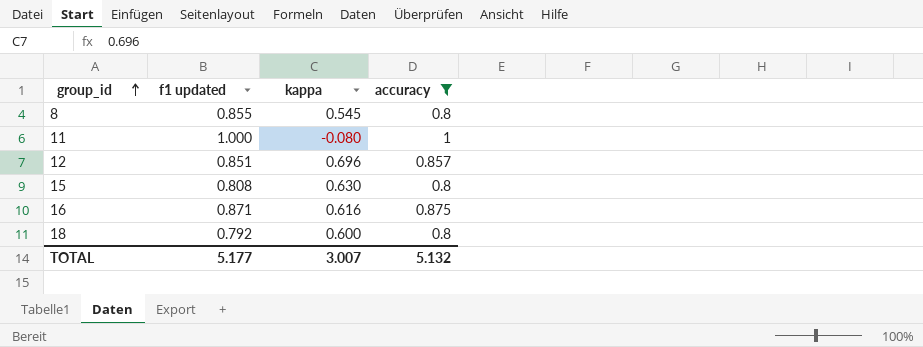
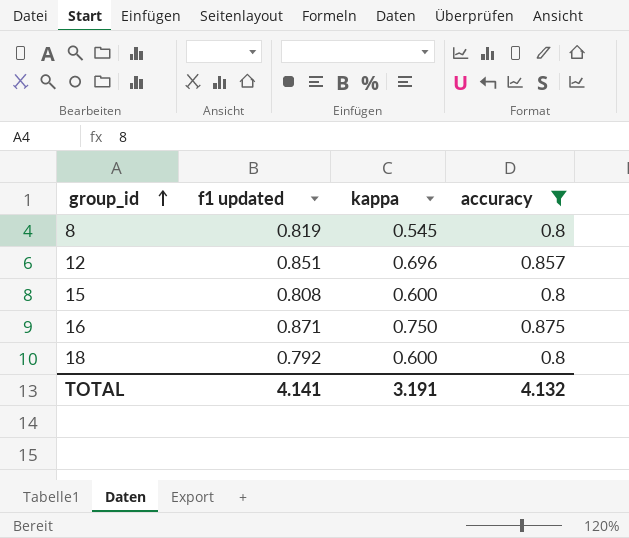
row 11: 1.000 | -0.080 | 1 -> none
8 | f1 updated: 0.855 -> 0.819
15 | kappa: 0.630 -> 0.600
16 | kappa: 0.616 -> 0.750
TOTAL | f1 updated: 5.177 -> 4.141
TOTAL | kappa: 3.007 -> 3.191
TOTAL | accuracy: 5.132 -> 4.132

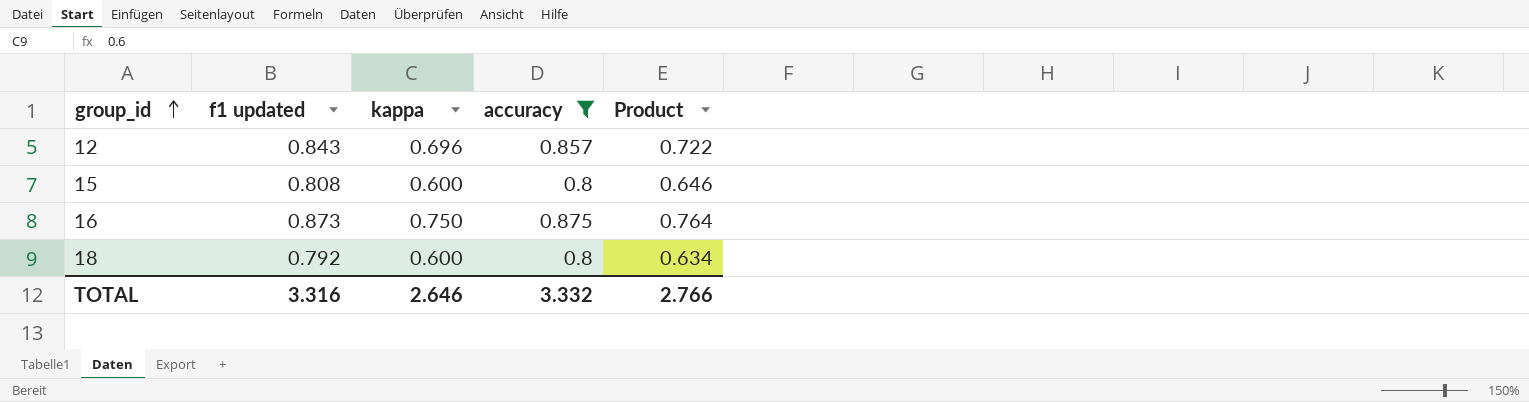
column Product | formula: none -> [f1 updated] * [accuracy]
row 8: 0.819 | 0.545 | 0.8 -> none
12 | f1 updated: 0.851 -> 0.843
16 | f1 updated: 0.871 -> 0.873
TOTAL | f1 updated: 4.141 -> 3.316
TOTAL | kappa: 3.191 -> 2.646
TOTAL | accuracy: 4.132 -> 3.332

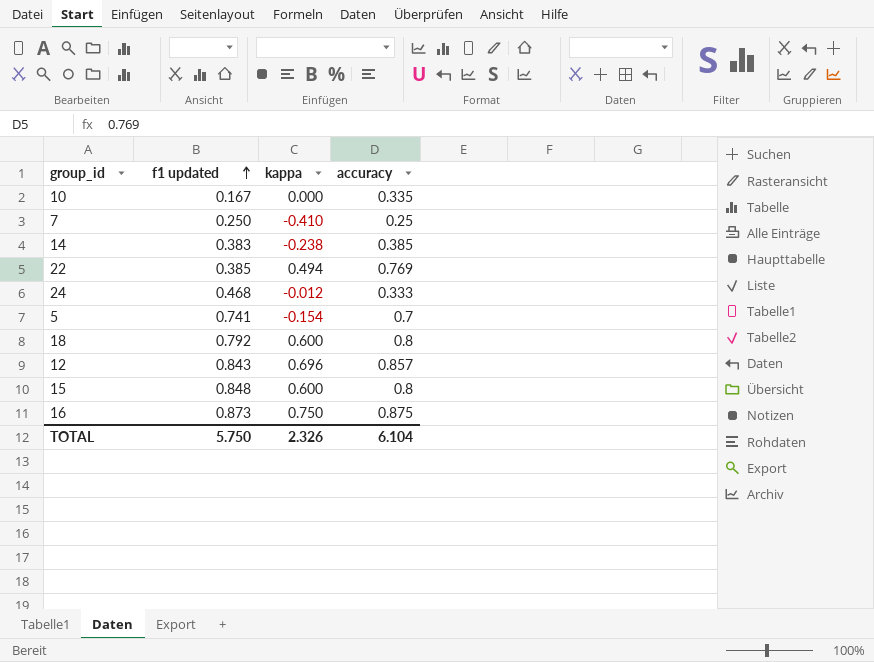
filter: accuracy >= 0.8 -> none
row order: group_id ascending -> f1 updated ascending
column Product | formula: [f1 updated] * [accuracy] -> none
15 | f1 updated: 0.808 -> 0.848
TOTAL | f1 updated: 3.316 -> 5.750
TOTAL | kappa: 2.646 -> 2.326
TOTAL | accuracy: 3.332 -> 6.104

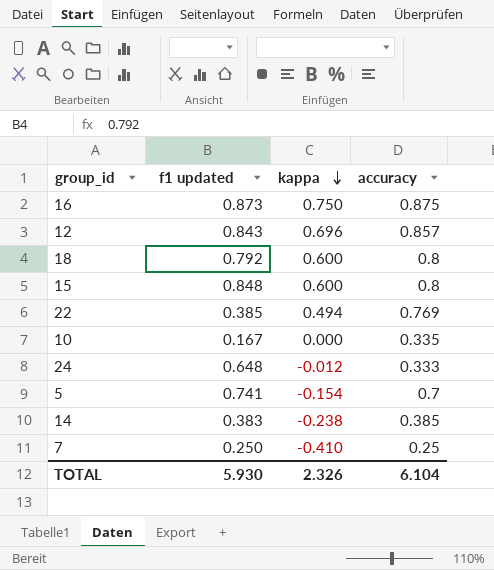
row order: f1 updated ascending -> kappa descending
24 | f1 updated: 0.468 -> 0.648
TOTAL | f1 updated: 5.750 -> 5.930

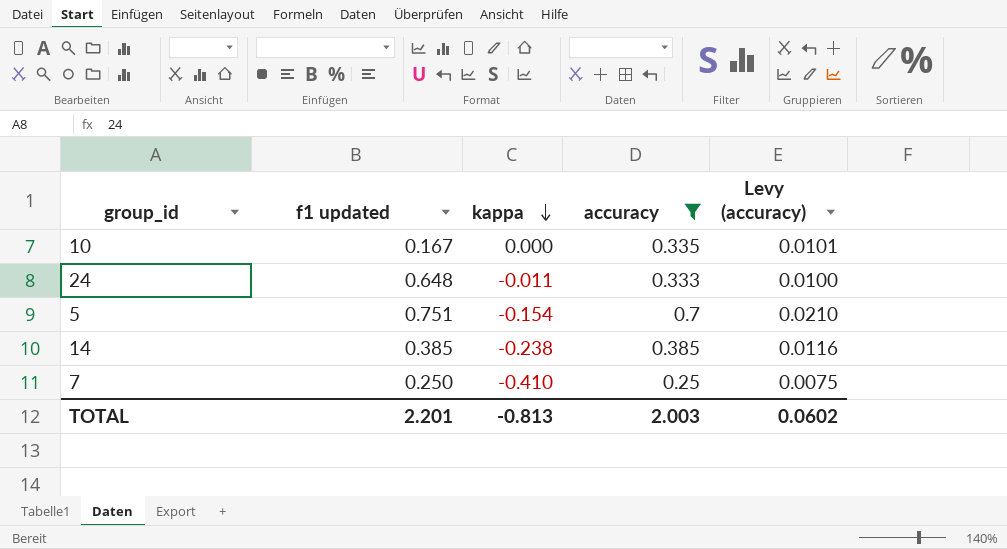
filter: none -> accuracy <= 0.7
column Levy (accuracy) | formula: none -> [accuracy] * 0.03
24 | kappa: -0.012 -> -0.011
5 | f1 updated: 0.741 -> 0.751
14 | f1 updated: 0.383 -> 0.385
TOTAL | f1 updated: 5.930 -> 2.201
TOTAL | kappa: 2.326 -> -0.813
TOTAL | accuracy: 6.104 -> 2.003

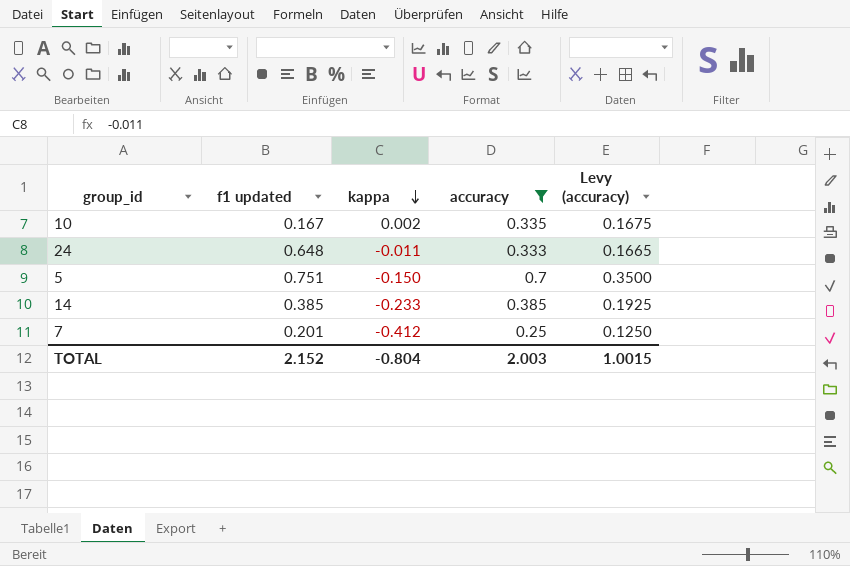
column Levy (accuracy) | formula: [accuracy] * 0.03 -> [accuracy] * 0.5
10 | kappa: 0.000 -> 0.002
5 | kappa: -0.154 -> -0.150
14 | kappa: -0.238 -> -0.233
7 | f1 updated: 0.250 -> 0.201
7 | kappa: -0.410 -> -0.412
TOTAL | f1 updated: 2.201 -> 2.152
TOTAL | kappa: -0.813 -> -0.804
TOTAL | Levy (accuracy): 0.0602 -> 1.0015

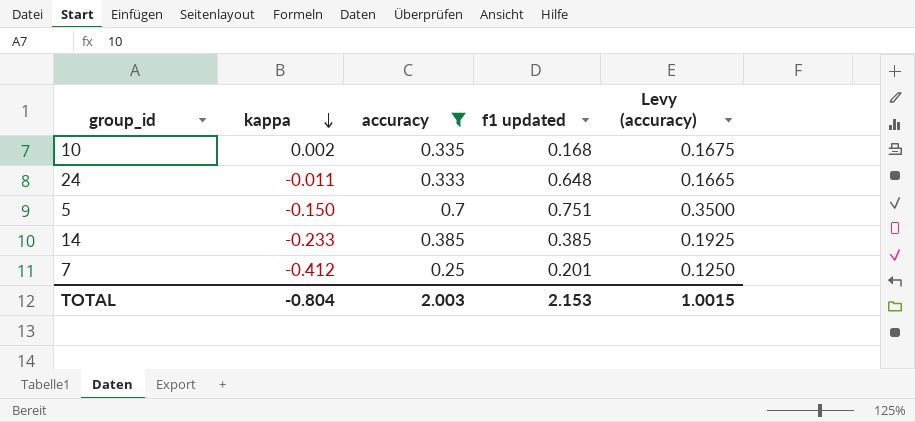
column f1 updated | position: 2 -> 4
10 | f1 updated: 0.167 -> 0.168
TOTAL | f1 updated: 2.152 -> 2.153

